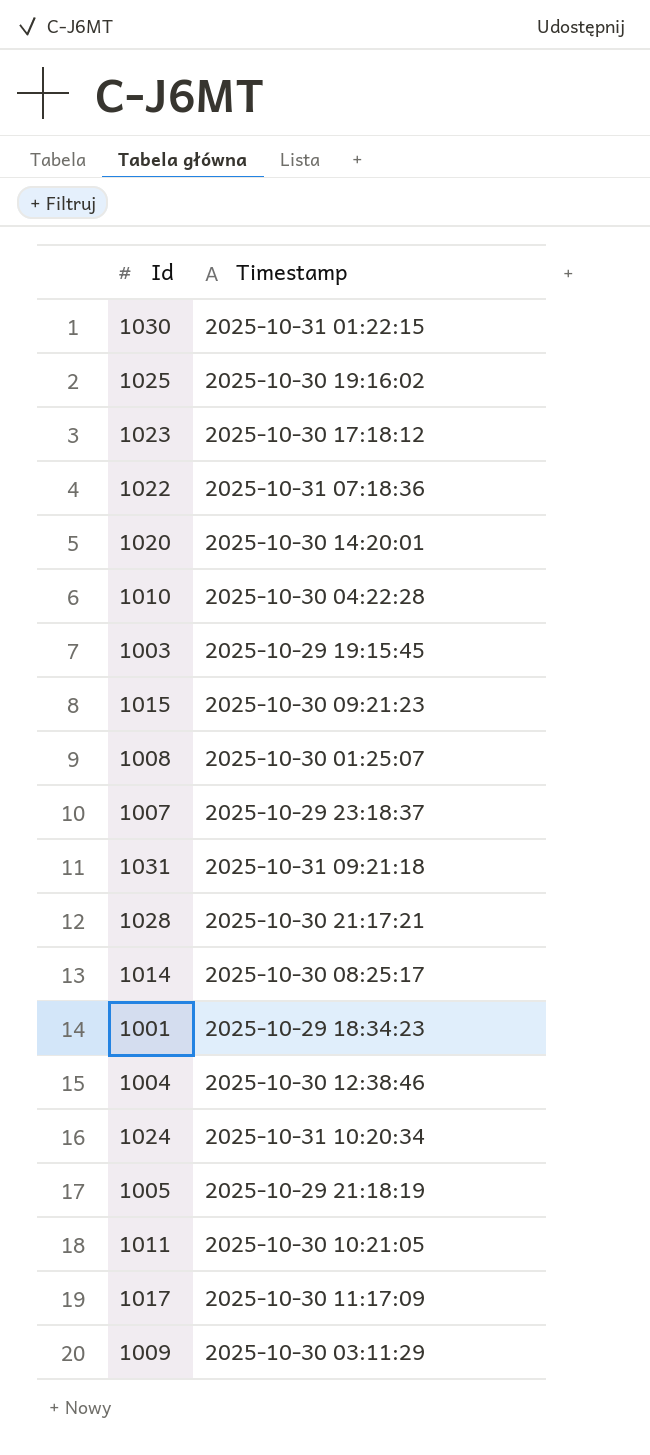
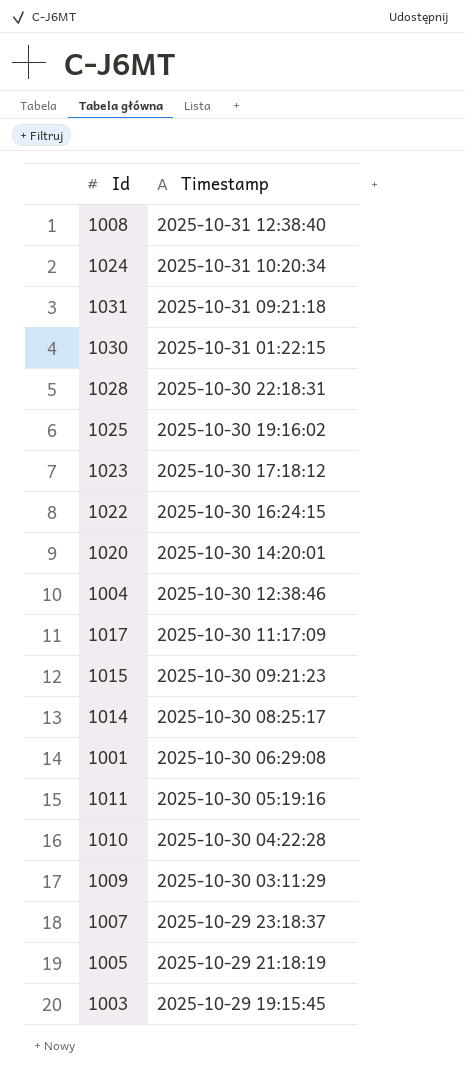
row order: none -> Timestamp descending
1008 | Timestamp: 2025-10-30 01:25:07 -> 2025-10-31 12:38:40
1028 | Timestamp: 2025-10-30 21:17:21 -> 2025-10-30 22:18:31
1022 | Timestamp: 2025-10-31 07:18:36 -> 2025-10-30 16:24:15
1001 | Timestamp: 2025-10-29 18:34:23 -> 2025-10-30 06:29:08
1011 | Timestamp: 2025-10-30 10:21:05 -> 2025-10-30 05:19:16

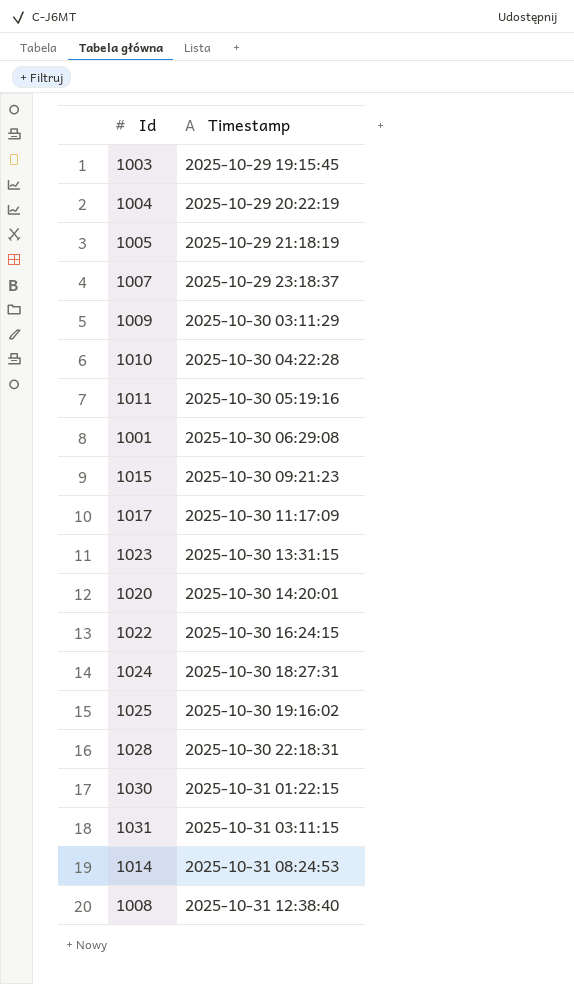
row order: Timestamp descending -> Timestamp ascending
1004 | Timestamp: 2025-10-30 12:38:46 -> 2025-10-29 20:22:19
1023 | Timestamp: 2025-10-30 17:18:12 -> 2025-10-30 13:31:15
1024 | Timestamp: 2025-10-31 10:20:34 -> 2025-10-30 18:27:31
1031 | Timestamp: 2025-10-31 09:21:18 -> 2025-10-31 03:11:15
1014 | Timestamp: 2025-10-30 08:25:17 -> 2025-10-31 08:24:53

